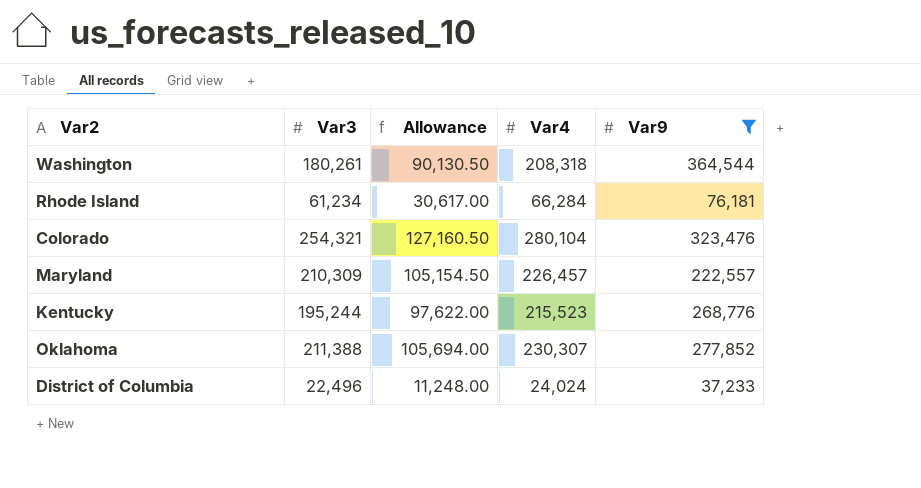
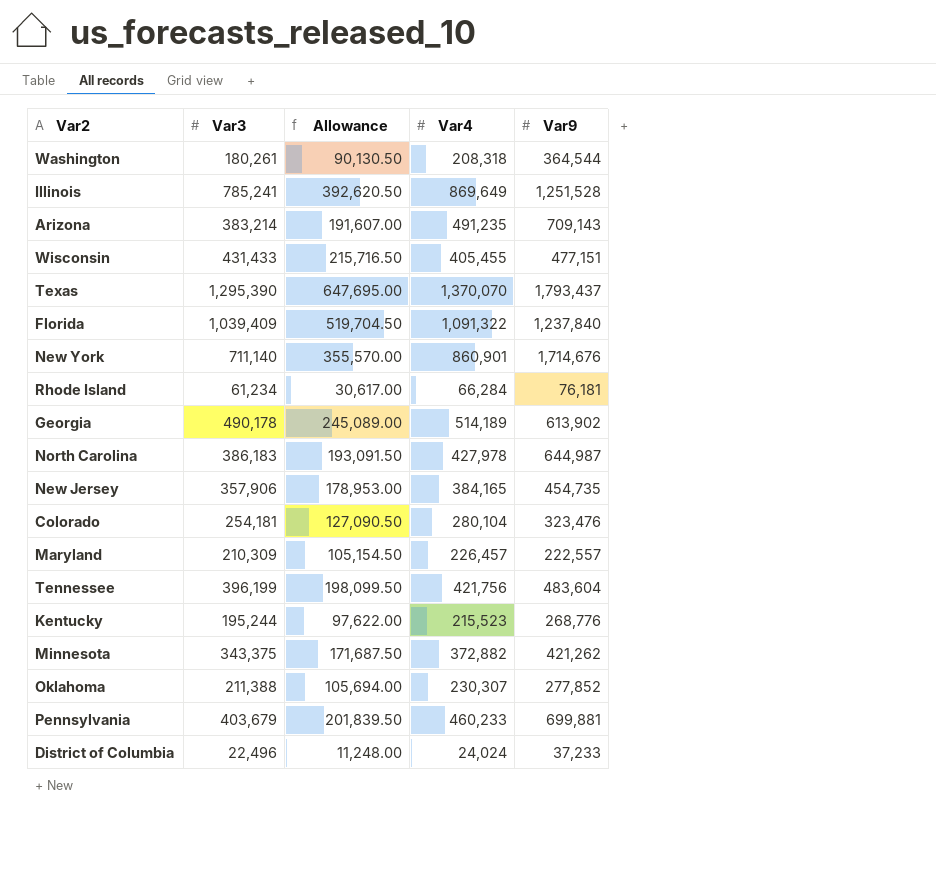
filter: Var9 <= 364,544 -> none
Colorado | Var3: 254,321 -> 254,181
Colorado | Allowance: 127,160.50 -> 127,090.50

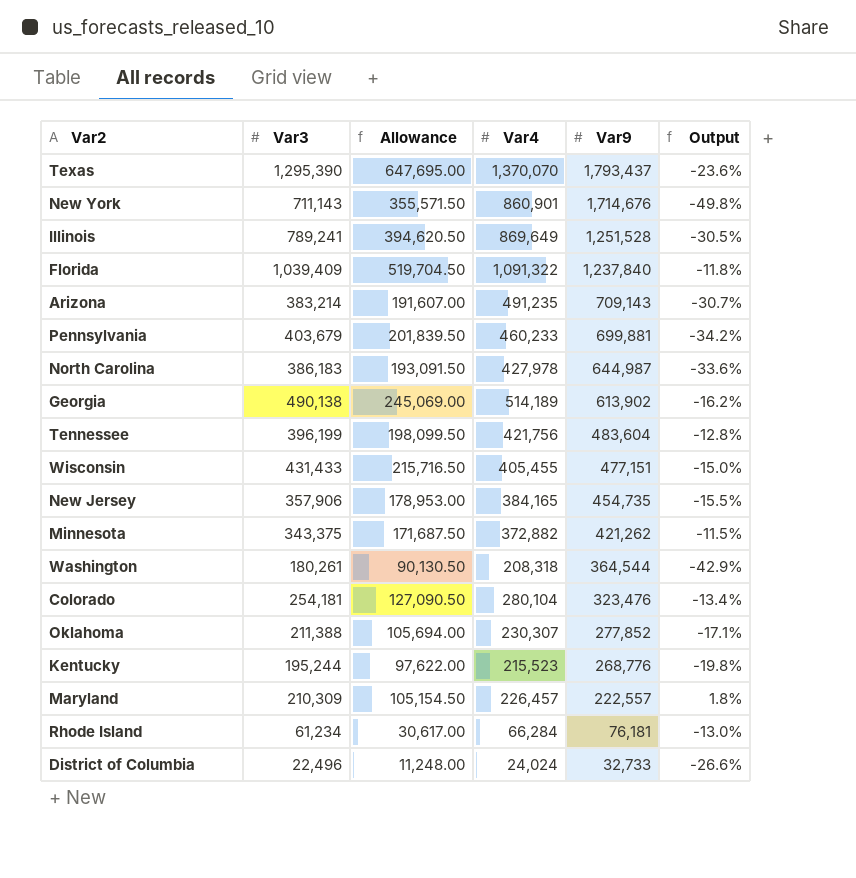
row order: none -> Var9 descending
column Output | formula: none -> ([Var4] - [Var9]) / [Var9]
New York | Var3: 711,140 -> 711,143
New York | Allowance: 355,570.00 -> 355,571.50
Illinois | Var3: 785,241 -> 789,241
Illinois | Allowance: 392,620.50 -> 394,620.50
Georgia | Var3: 490,178 -> 490,138
Georgia | Allowance: 245,089.00 -> 245,069.00
District of Columbia | Var9: 37,233 -> 32,733

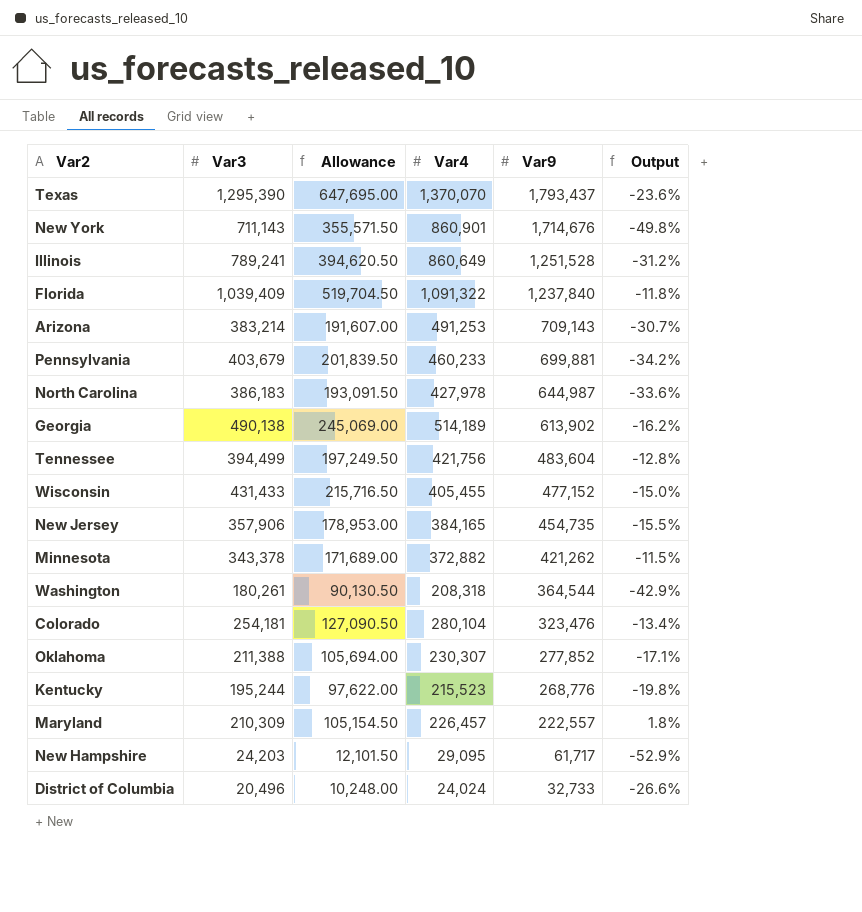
row Rhode Island: 61,234 | 30,617.00 | 66,284 | 76,181 | -13.0% -> none
Illinois | Var4: 869,649 -> 860,649
Illinois | Output: -30.5% -> -31.2%
Arizona | Var4: 491,235 -> 491,253
Tennessee | Var3: 396,199 -> 394,499
Tennessee | Allowance: 198,099.50 -> 197,249.50
Wisconsin | Var9: 477,151 -> 477,152
Minnesota | Var3: 343,375 -> 343,378
Minnesota | Allowance: 171,687.50 -> 171,689.00
row New Hampshire: none -> 24,203 | 12,101.50 | 29,095 | 61,717 | -52.9%
District of Columbia | Var3: 22,496 -> 20,496
District of Columbia | Allowance: 11,248.00 -> 10,248.00

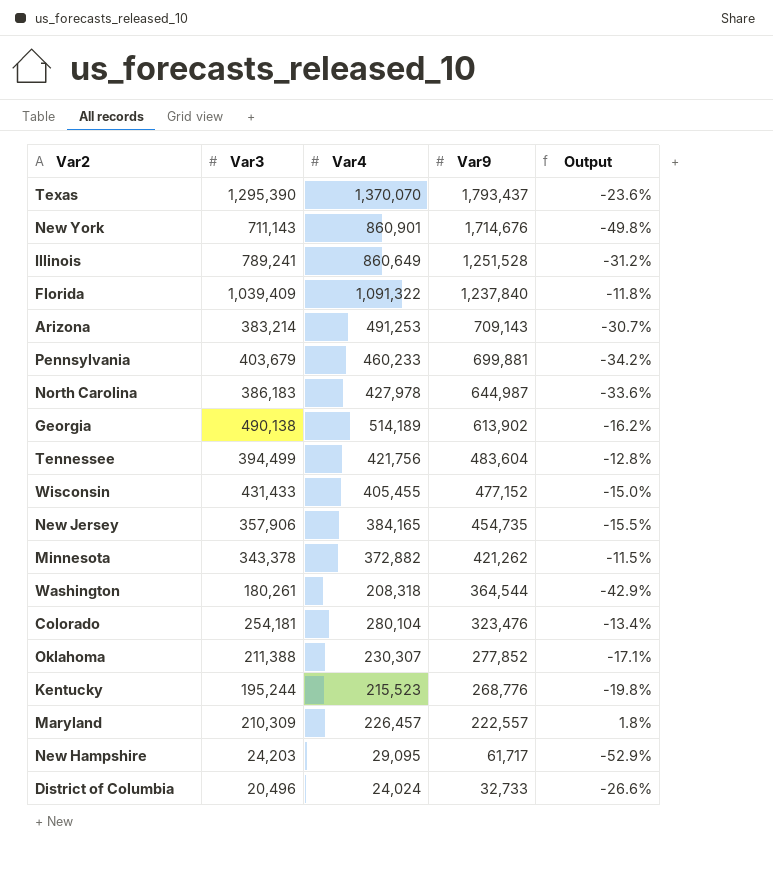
column Allowance | formula: [Var3] * 0.5 -> none

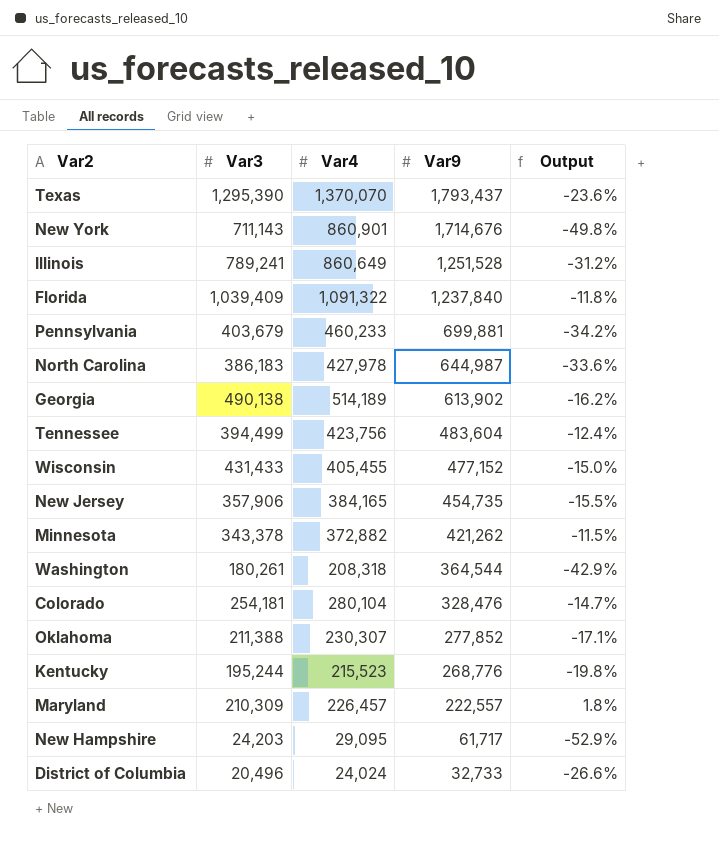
row Arizona: 383,214 | 491,253 | 709,143 | -30.7% -> none
Tennessee | Var4: 421,756 -> 423,756
Tennessee | Output: -12.8% -> -12.4%
Colorado | Var9: 323,476 -> 328,476
Colorado | Output: -13.4% -> -14.7%

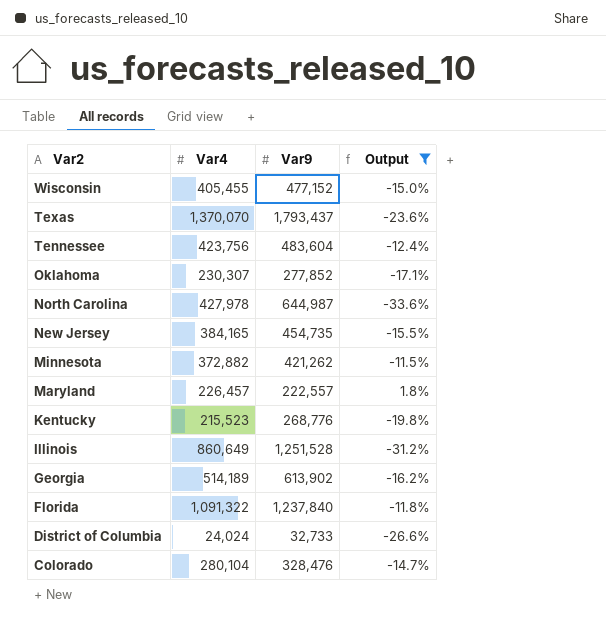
filter: none -> Output >= -33.6%
row order: Var9 descending -> Var2 descending
column Var3 | position: 2 -> none

